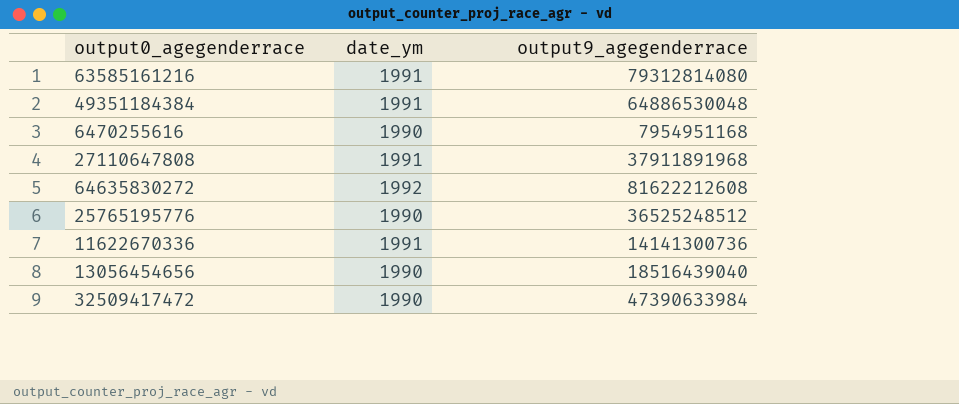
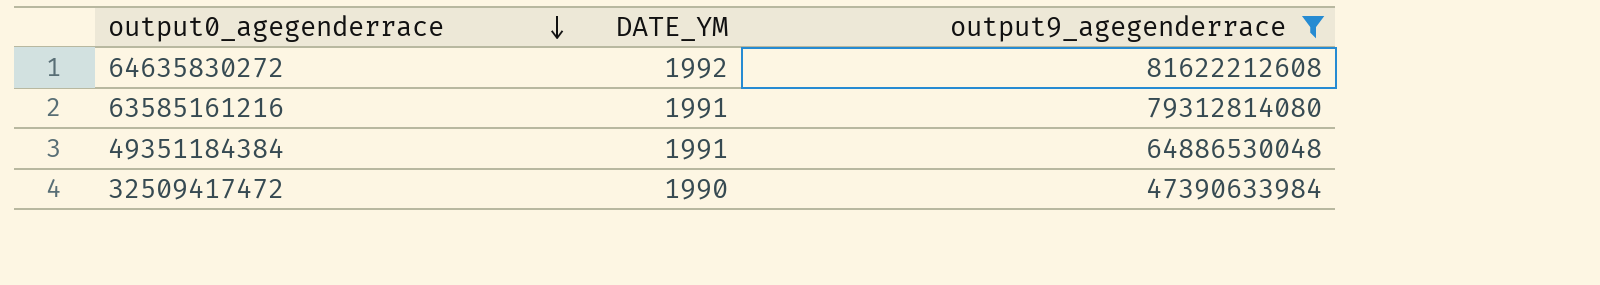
filter: none -> output9_agegenderrace >= 47390633984
row order: none -> output0_agegenderrace descending
column name: date_ym -> DATE_YM

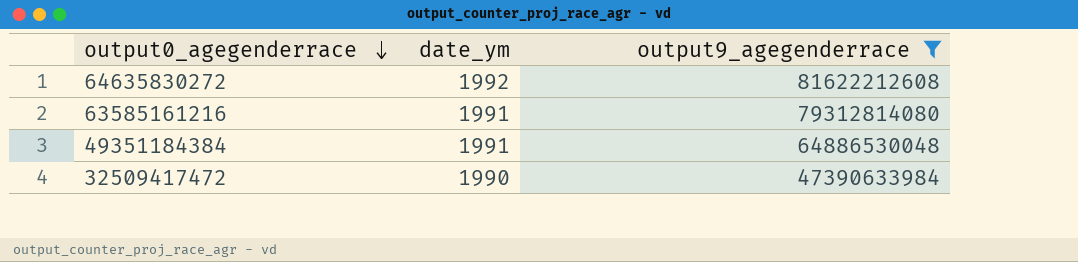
column name: DATE_YM -> date_ym

